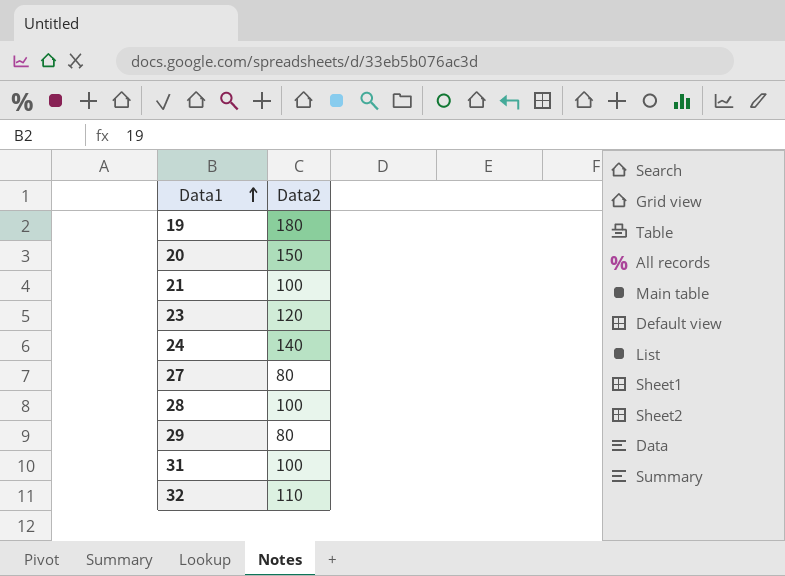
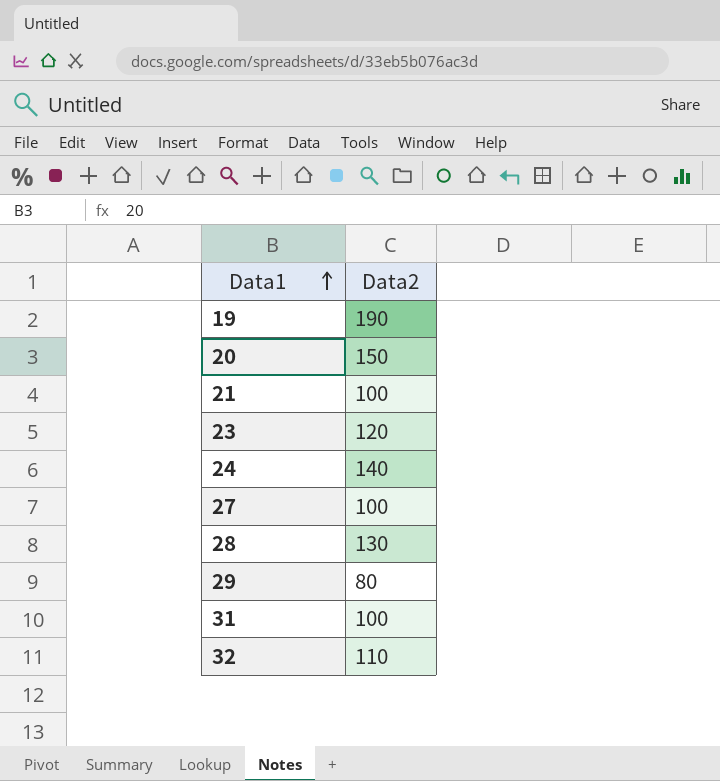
19 | Data2: 180 -> 190
27 | Data2: 80 -> 100
28 | Data2: 100 -> 130

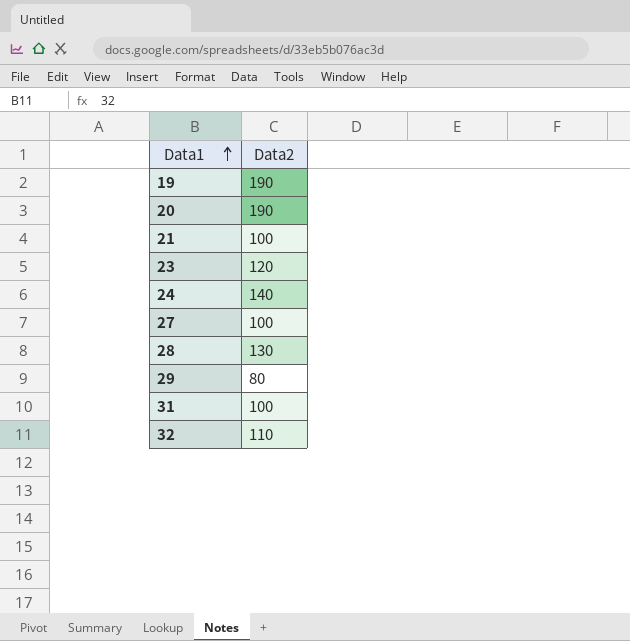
20 | Data2: 150 -> 190

